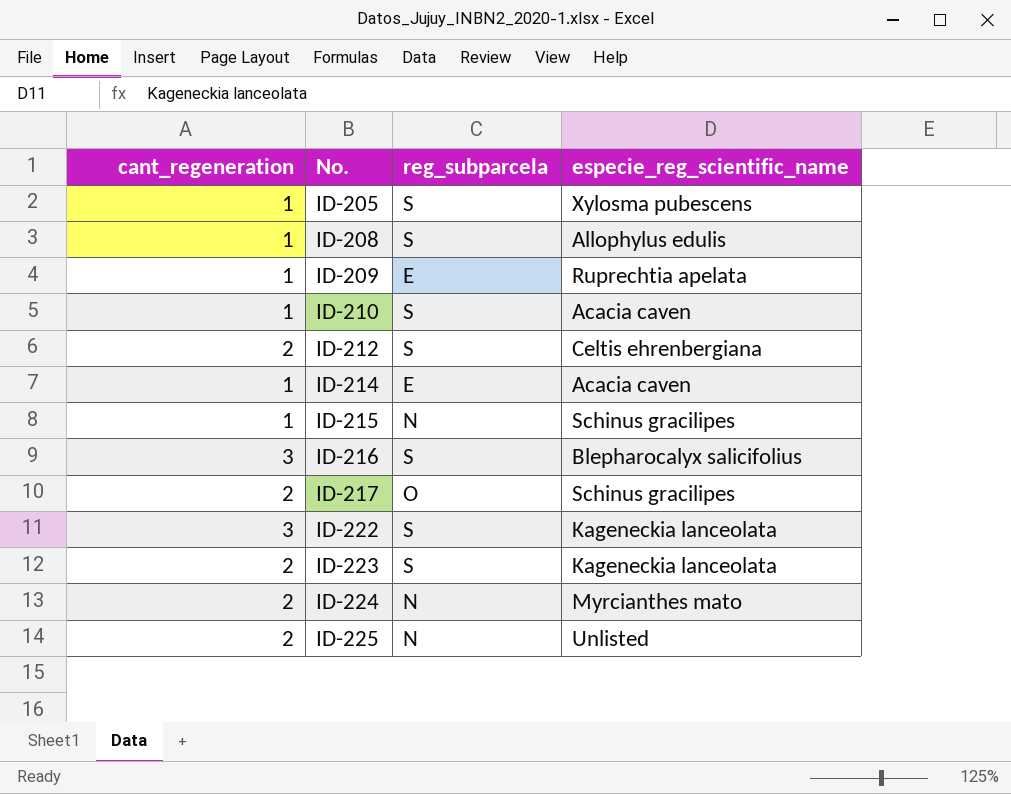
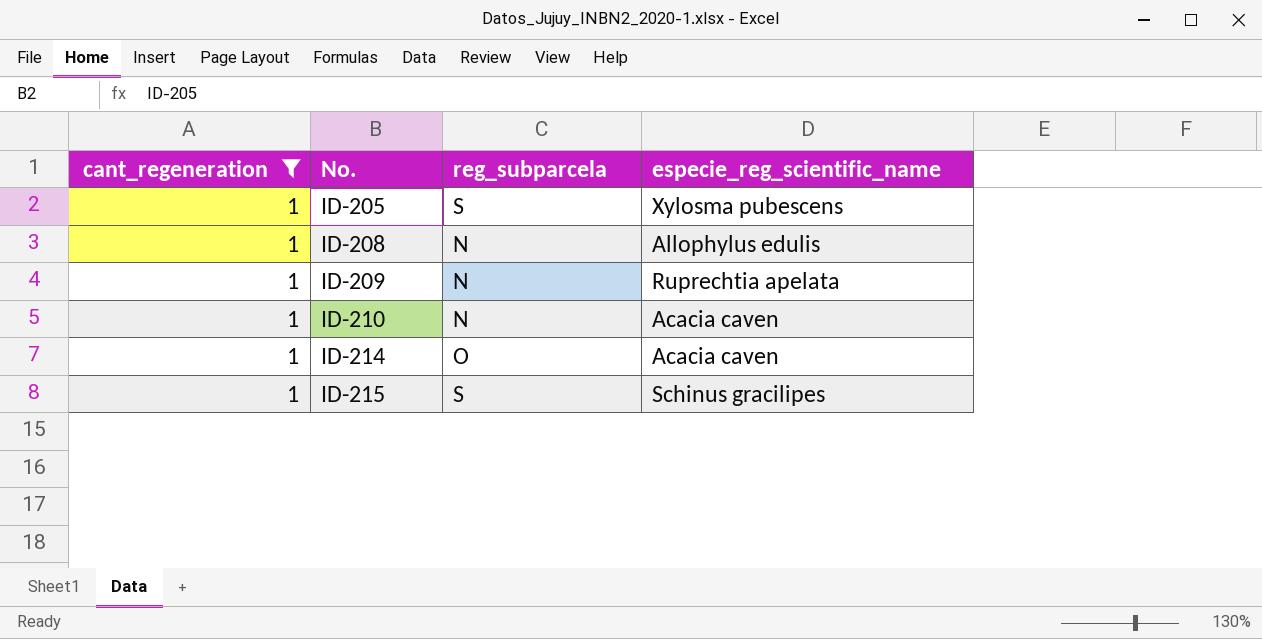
filter: none -> cant_regeneration = 1
ID-208 | reg_subparcela: S -> N
ID-209 | reg_subparcela: E -> N
ID-210 | reg_subparcela: S -> N
ID-214 | reg_subparcela: E -> O
ID-215 | reg_subparcela: N -> S

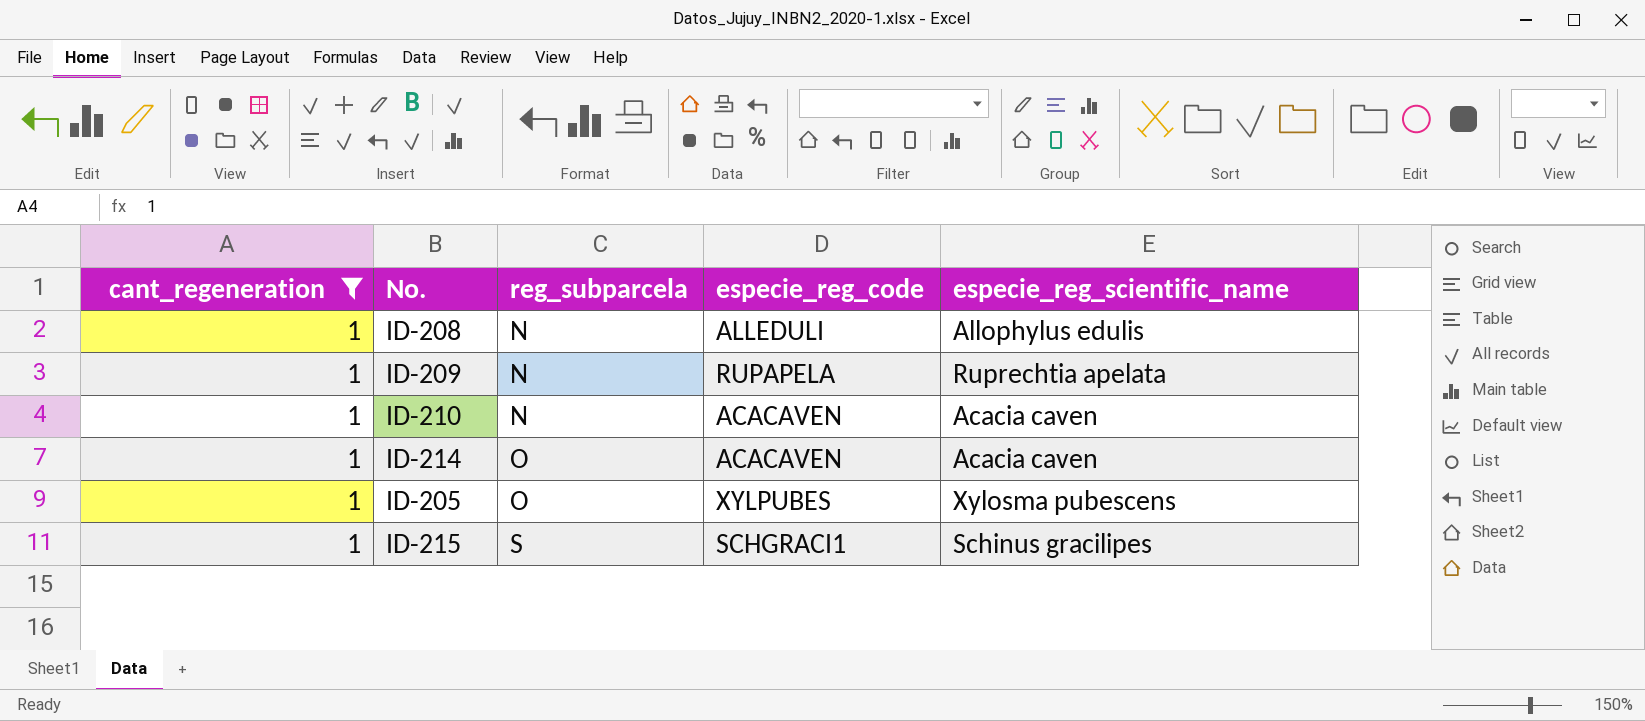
row order: No. ascending -> reg_subparcela ascending
column especie_reg_code | position: none -> 4
ID-205 | reg_subparcela: S -> O

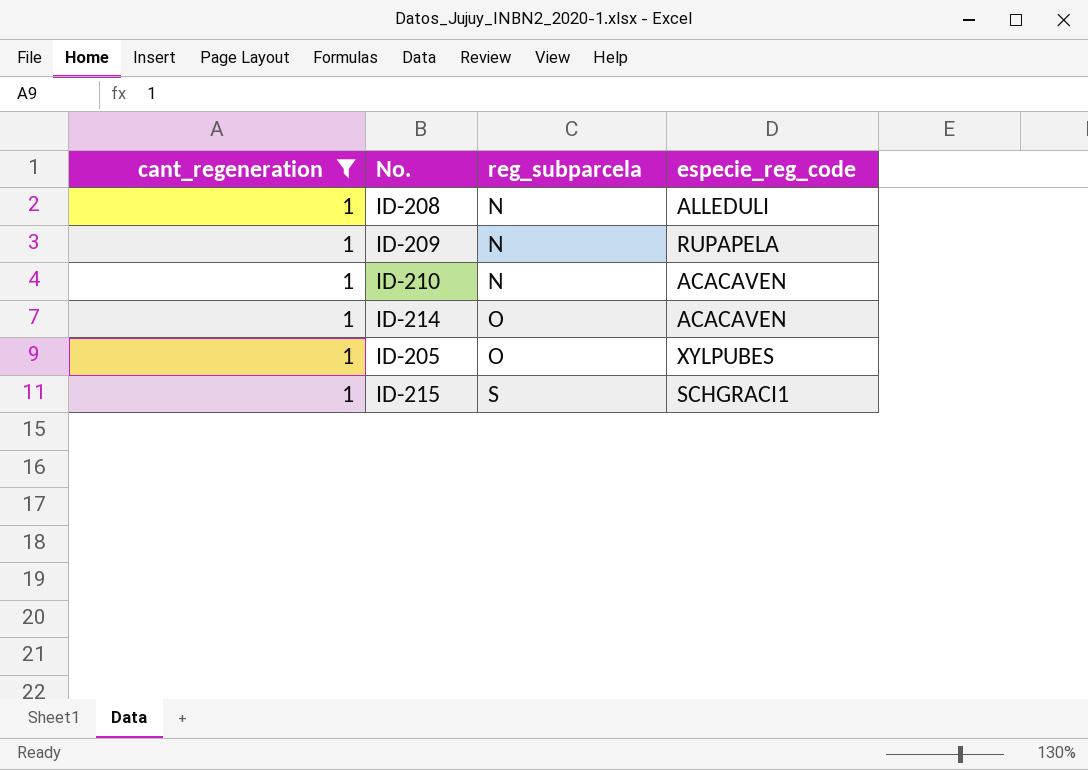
column especie_reg_scientific_name | position: 5 -> none

